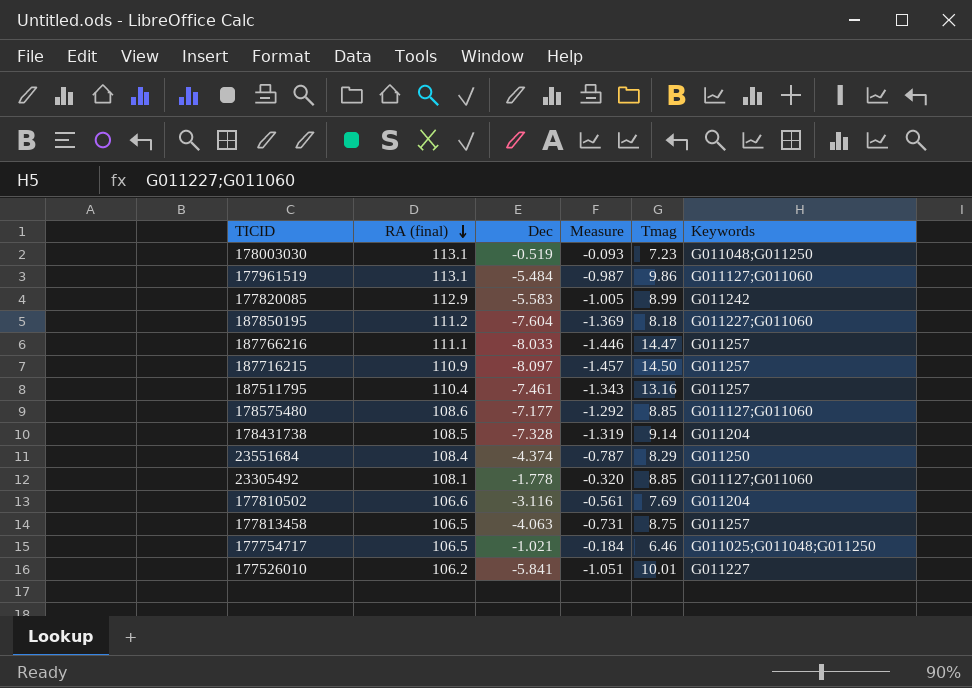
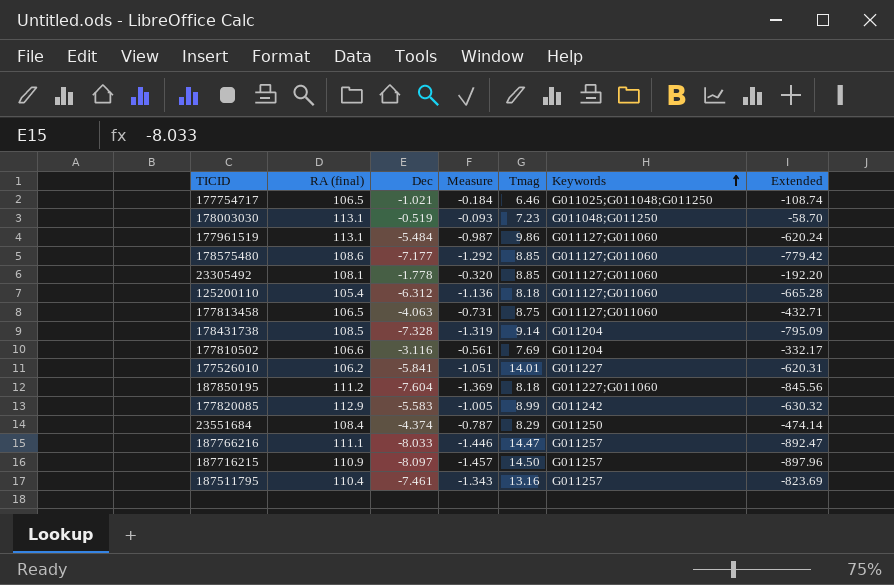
row order: RA (final) descending -> Keywords ascending
column Extended | formula: none -> [RA (final)] * [Dec]
row 125200110: none -> 105.4 | -6.312 | -1.136 | 8.18 | G011127;G011060 | -665.28
177813458 | Keywords: G011257 -> G011127;G011060
177526010 | Tmag: 10.01 -> 14.01

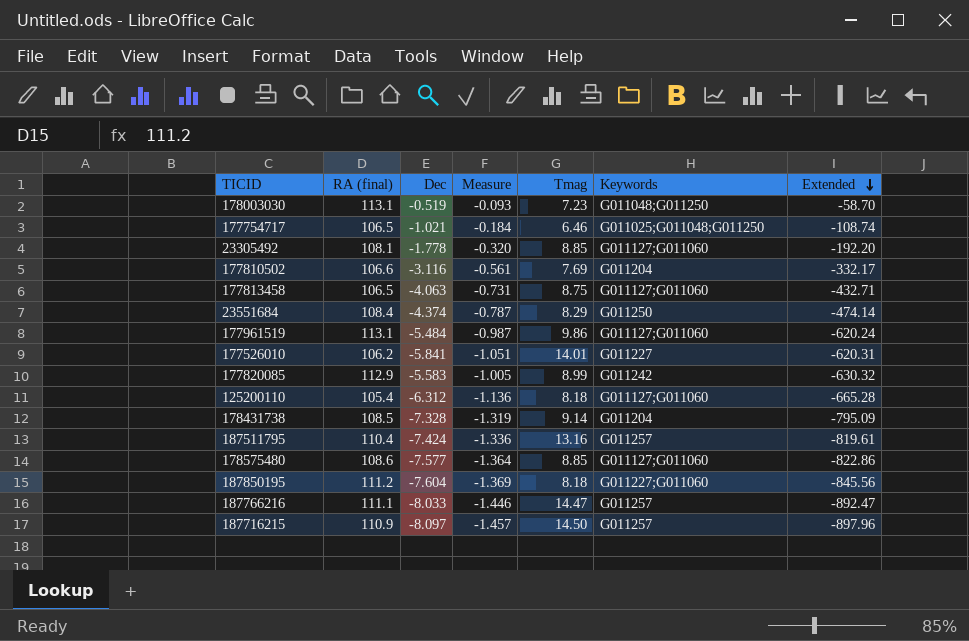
row order: Keywords ascending -> Extended descending
187511795 | Dec: -7.461 -> -7.424
187511795 | Measure: -1.343 -> -1.336
187511795 | Extended: -823.69 -> -819.61
178575480 | Dec: -7.177 -> -7.577
178575480 | Measure: -1.292 -> -1.364
178575480 | Extended: -779.42 -> -822.86

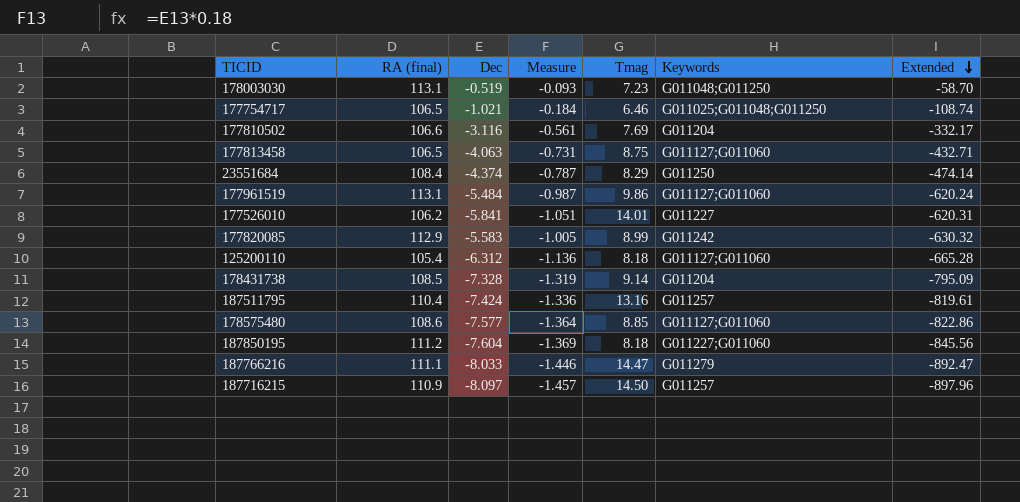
row 23305492: 108.1 | -1.778 | -0.320 | 8.85 | G011127;G011060 | -192.20 -> none
187766216 | Keywords: G011257 -> G011279

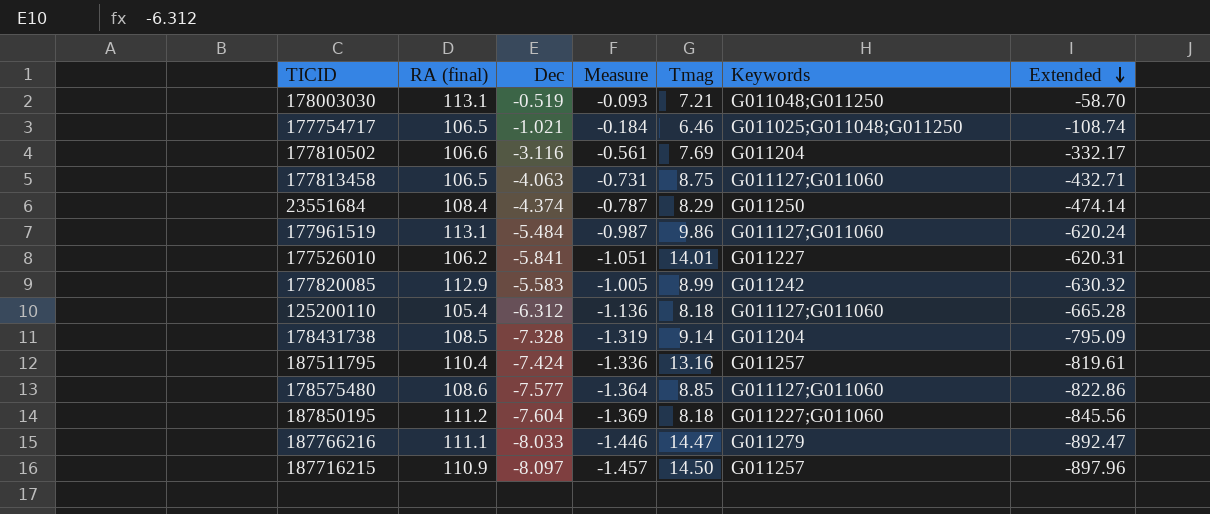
178003030 | Tmag: 7.23 -> 7.21

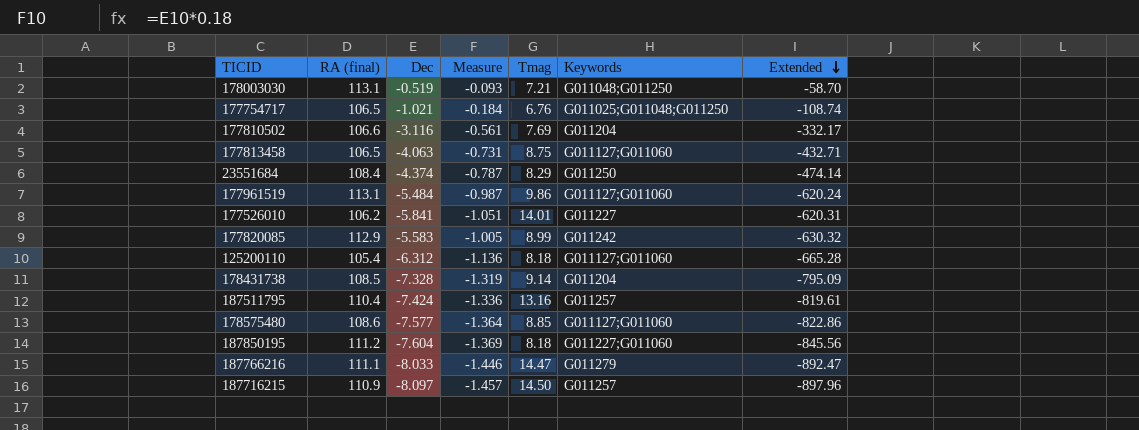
177754717 | Tmag: 6.46 -> 6.76

